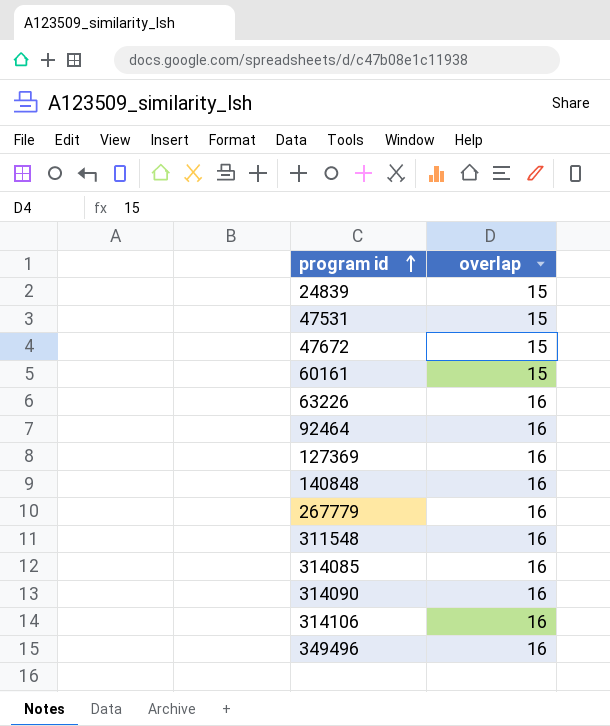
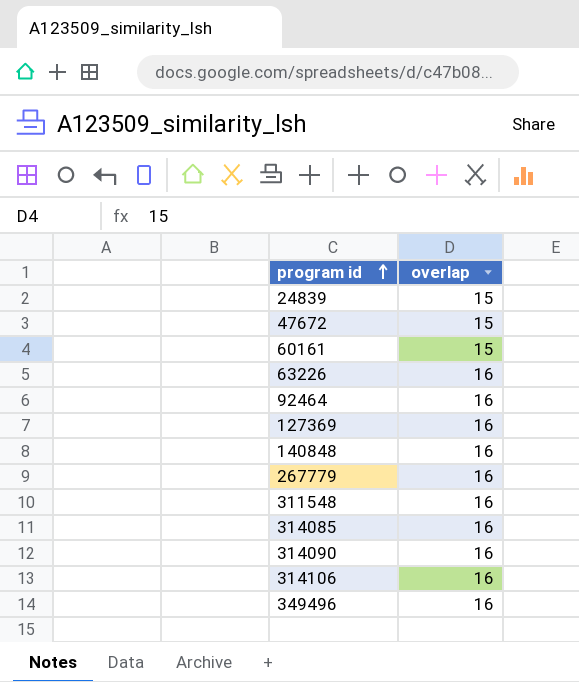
row 47531: 15 -> none

